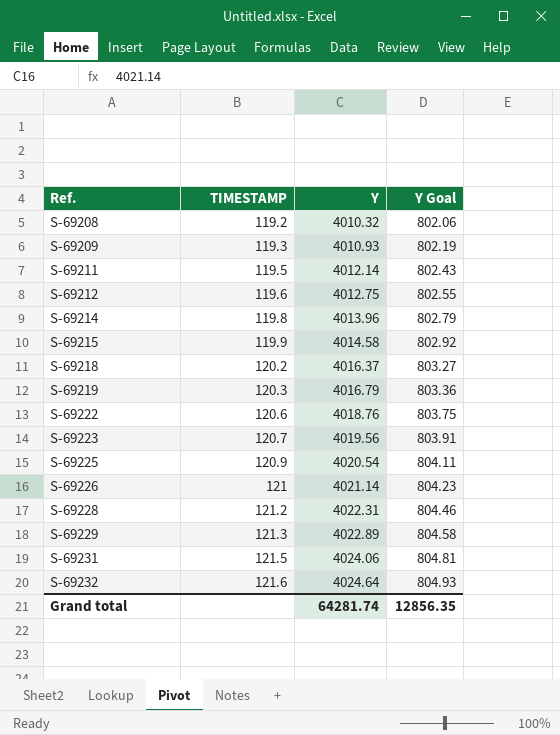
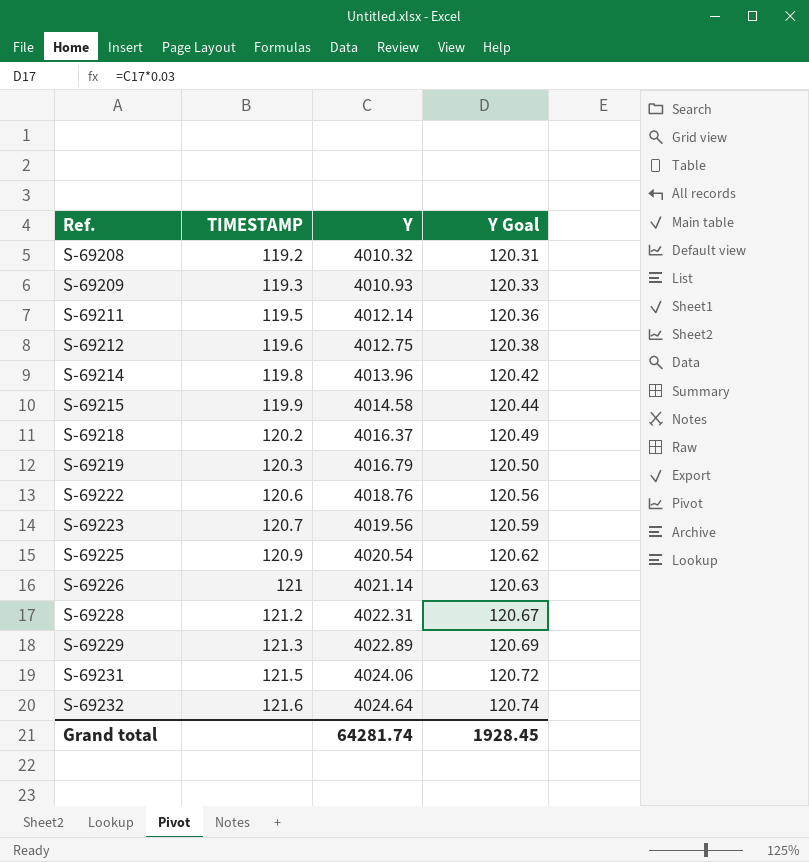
column Y Goal | formula: [Y] * 0.2 -> [Y] * 0.03
Grand total | Y Goal: 12856.35 -> 1928.45

